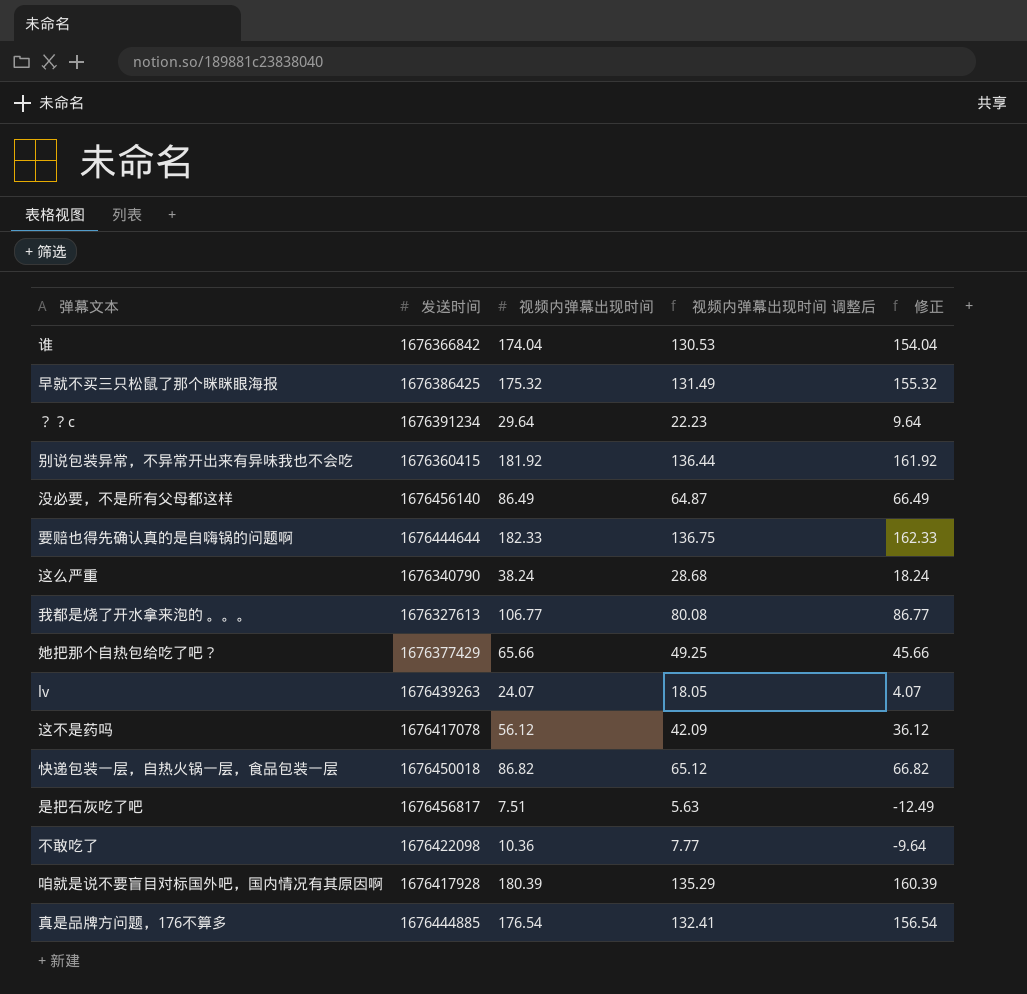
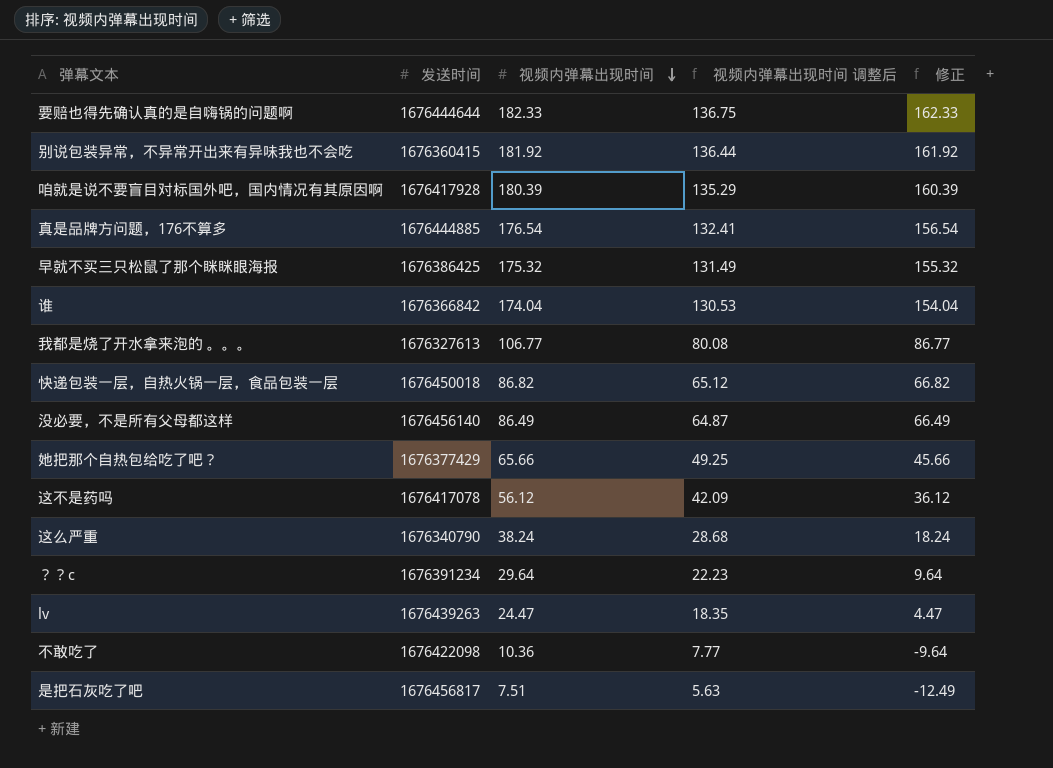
row order: none -> 视频内弹幕出现时间 descending
lv | 视频内弹幕出现时间: 24.07 -> 24.47
lv | 视频内弹幕出现时间 调整后: 18.05 -> 18.35
lv | 修正: 4.07 -> 4.47

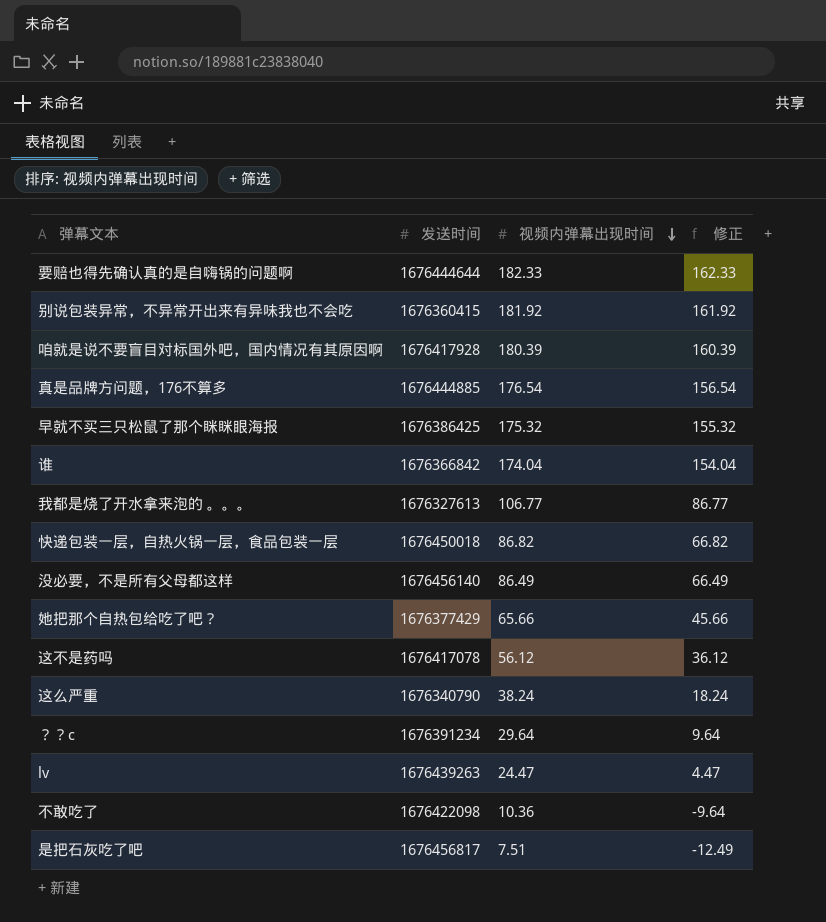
column 视频内弹幕出现时间 调整后 | formula: [视频内弹幕出现时间] * 0.75 -> none

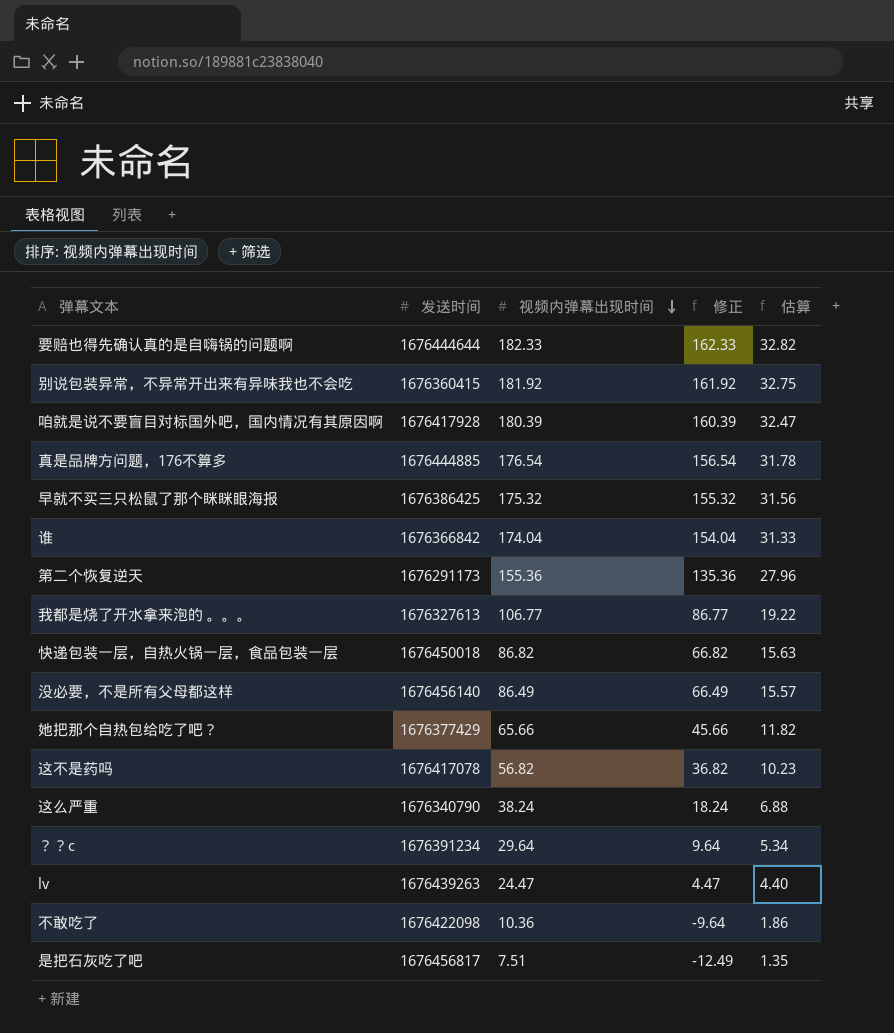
column 估算 | formula: none -> [视频内弹幕出现时间] * 0.18
row 第二个恢复逆天: none -> 1676291173 | 155.36 | 135.36 | 27.96
这不是药吗 | 视频内弹幕出现时间: 56.12 -> 56.82
这不是药吗 | 修正: 36.12 -> 36.82

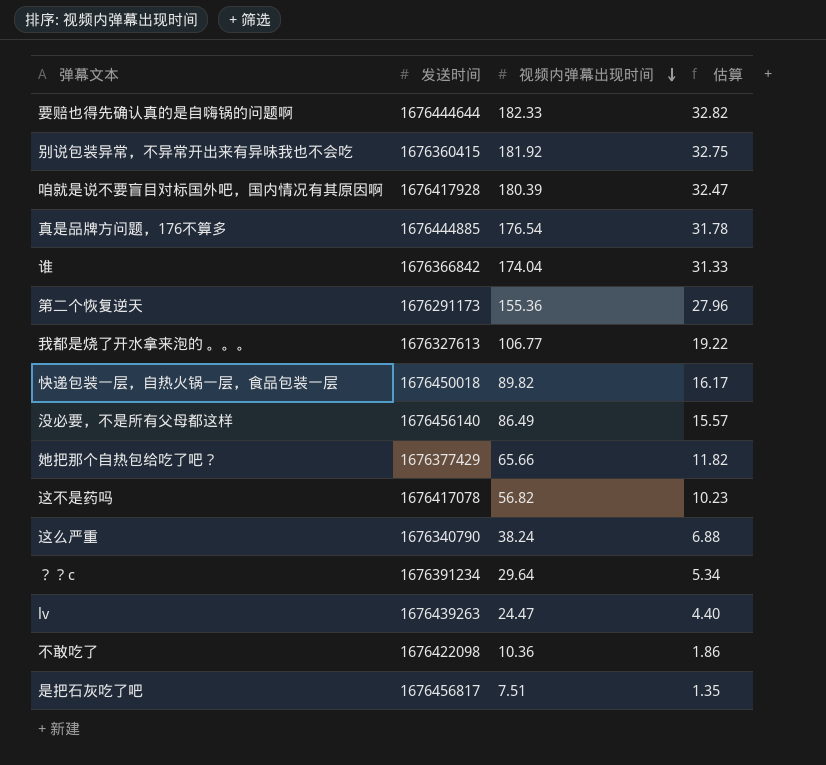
column 修正 | formula: [视频内弹幕出现时间] - 20 -> none
row 早就不买三只松鼠了那个眯眯眼海报: 1676386425 | 175.32 | 155.32 | 31.56 -> none
快递包装一层，自热火锅一层，食品包装一层 | 视频内弹幕出现时间: 86.82 -> 89.82
快递包装一层，自热火锅一层，食品包装一层 | 估算: 15.63 -> 16.17

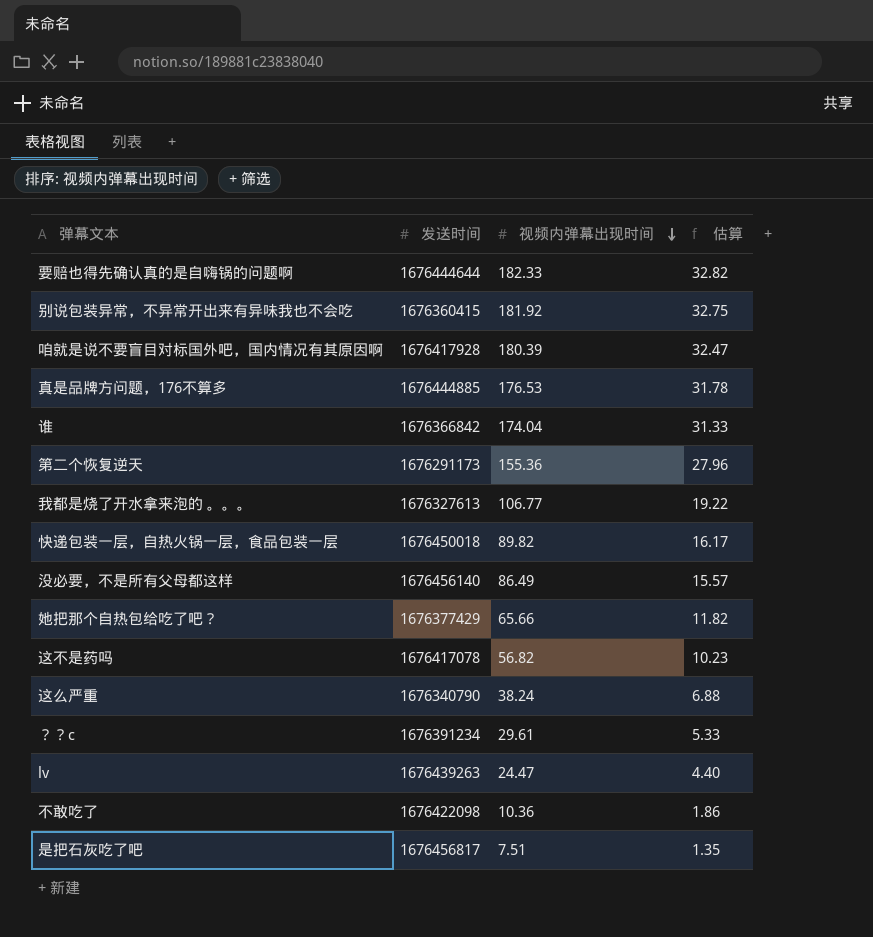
真是品牌方问题，176不算多 | 视频内弹幕出现时间: 176.54 -> 176.53
？？c | 视频内弹幕出现时间: 29.64 -> 29.61
？？c | 估算: 5.34 -> 5.33

